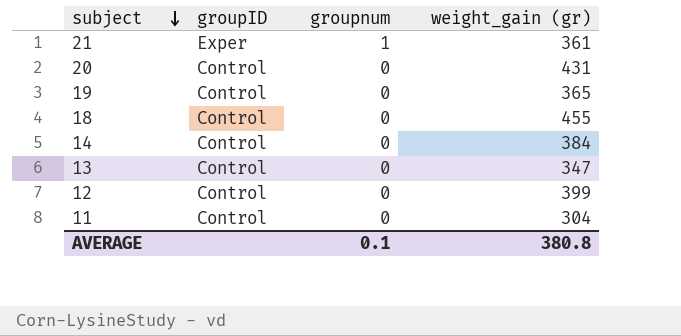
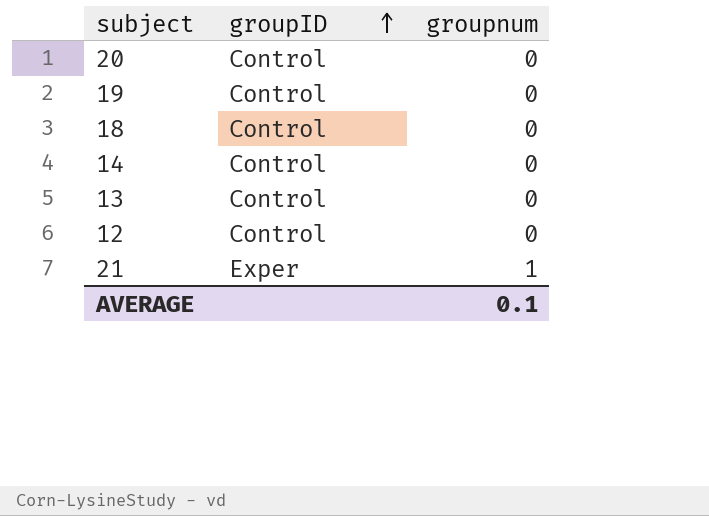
row order: subject descending -> groupID ascending
column weight_gain (gr) | position: 4 -> none
row 11: Control | 0 | 304 -> none

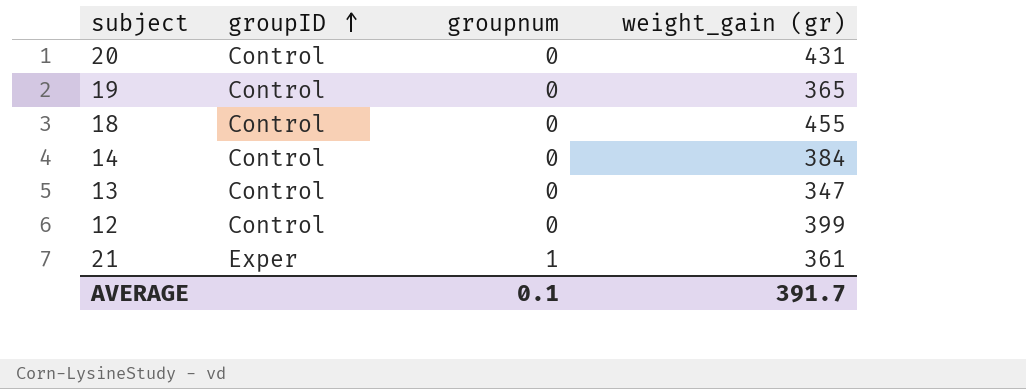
column weight_gain (gr) | position: none -> 4

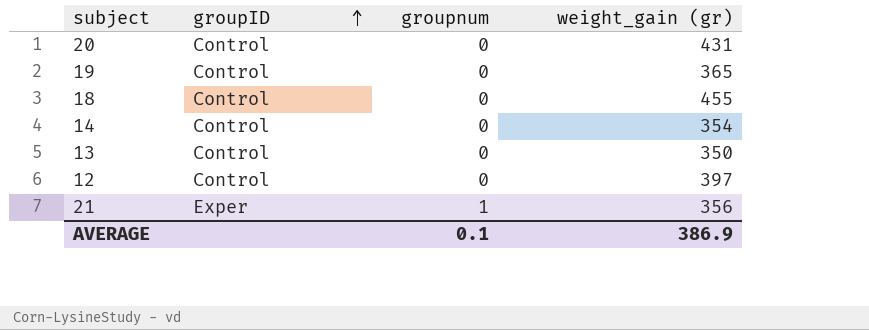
14 | weight_gain (gr): 384 -> 354
13 | weight_gain (gr): 347 -> 350
12 | weight_gain (gr): 399 -> 397
21 | weight_gain (gr): 361 -> 356
AVERAGE | weight_gain (gr): 391.7 -> 386.9

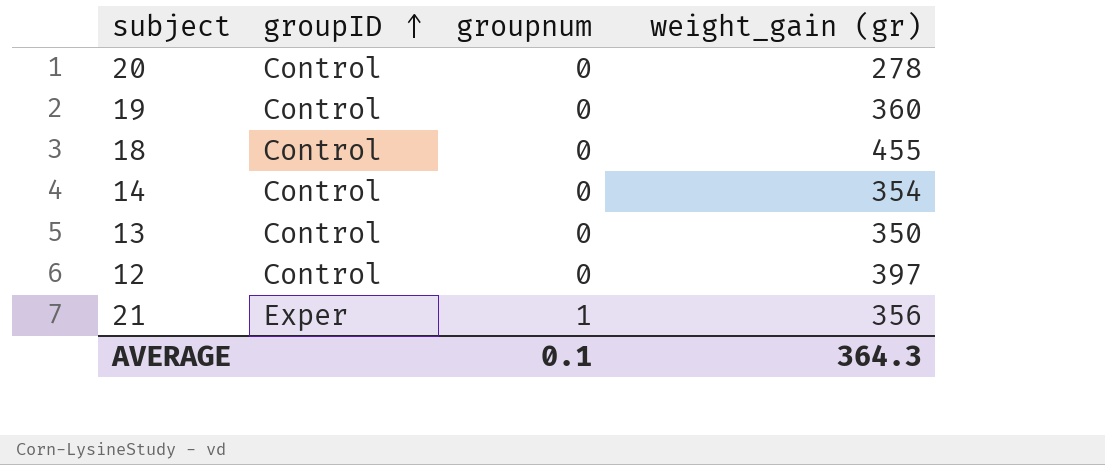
20 | weight_gain (gr): 431 -> 278
19 | weight_gain (gr): 365 -> 360
AVERAGE | weight_gain (gr): 386.9 -> 364.3

